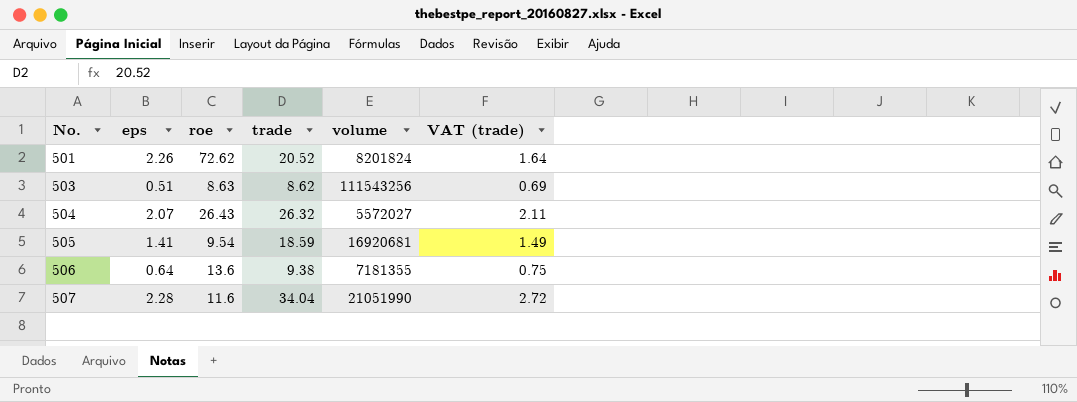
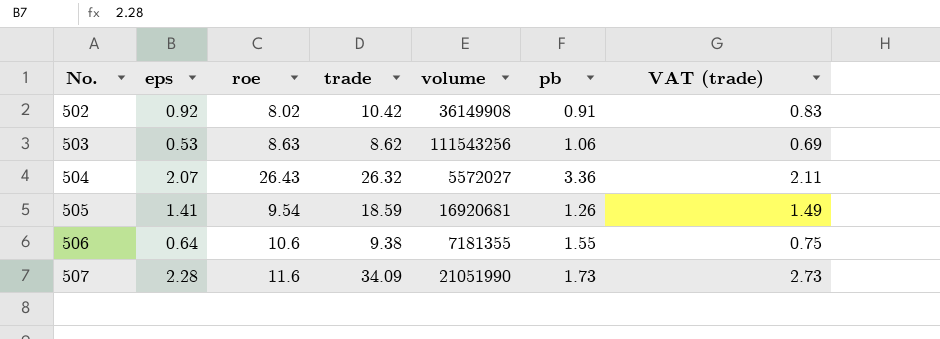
column pb | position: none -> 6
row 501: 2.26 | 72.62 | 20.52 | 8201824 | 1.64 -> none
row 502: none -> 0.92 | 8.02 | 10.42 | 36149908 | 0.91 | 0.83
503 | eps: 0.51 -> 0.53
506 | roe: 13.6 -> 10.6
507 | trade: 34.04 -> 34.09
507 | VAT (trade): 2.72 -> 2.73

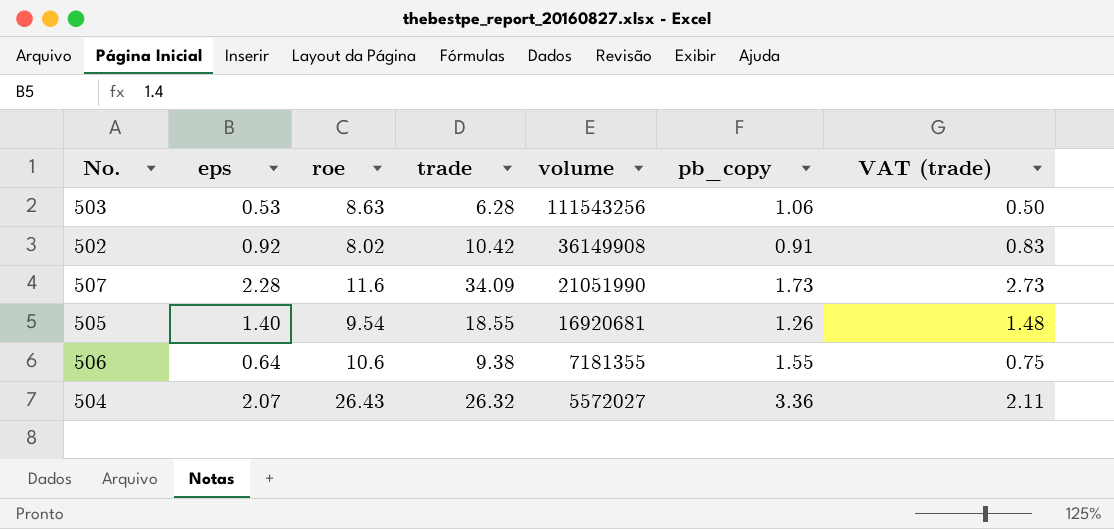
row order: No. ascending -> volume descending
column name: pb -> pb_copy
503 | trade: 8.62 -> 6.28
503 | VAT (trade): 0.69 -> 0.50
505 | eps: 1.41 -> 1.40
505 | trade: 18.59 -> 18.55
505 | VAT (trade): 1.49 -> 1.48

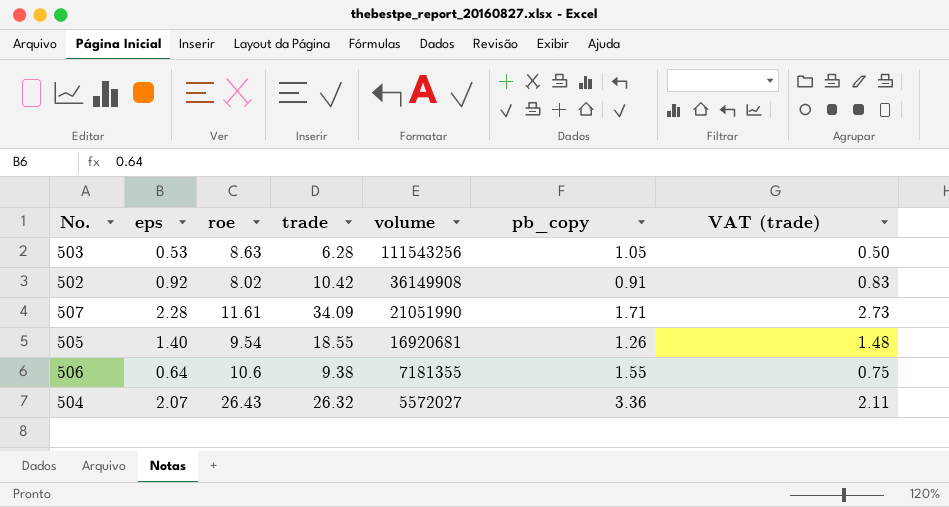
503 | pb_copy: 1.06 -> 1.05
507 | roe: 11.6 -> 11.61
507 | pb_copy: 1.73 -> 1.71

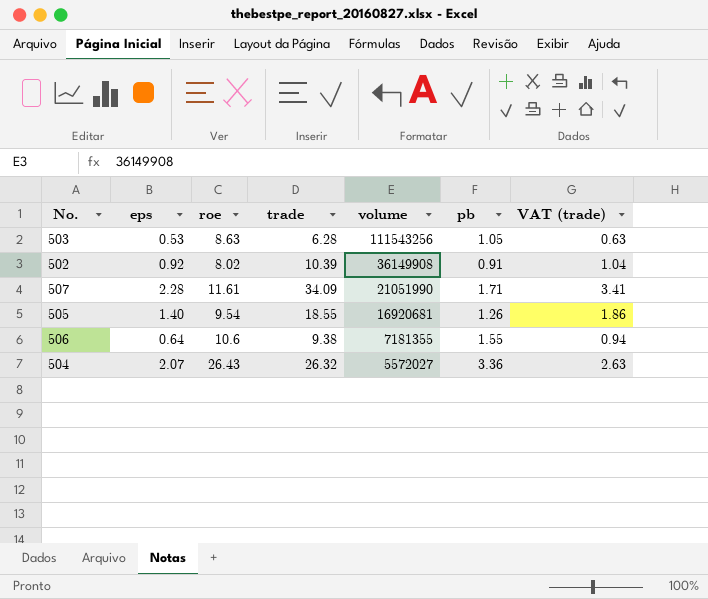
column name: pb_copy -> pb
column VAT (trade) | formula: [trade] * 0.08 -> [trade] * 0.1
502 | trade: 10.42 -> 10.39

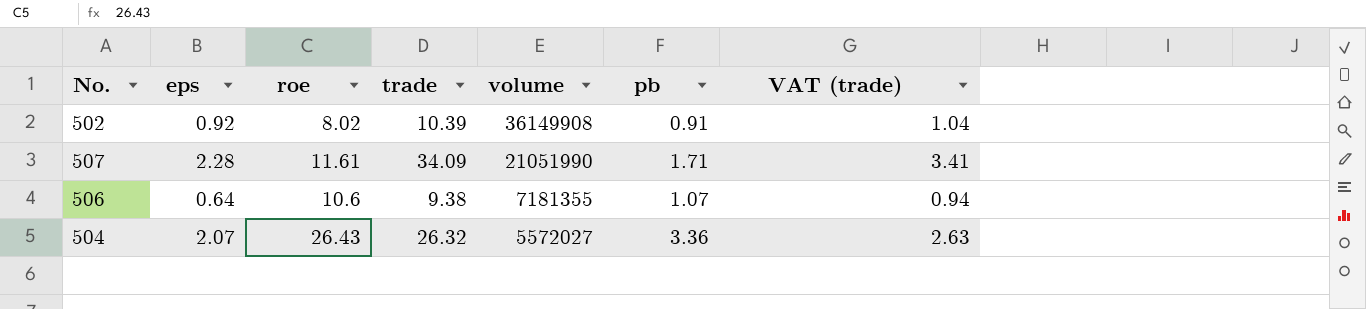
row 503: 0.53 | 8.63 | 6.28 | 111543256 | 1.05 | 0.63 -> none
row 505: 1.40 | 9.54 | 18.55 | 16920681 | 1.26 | 1.86 -> none
506 | pb: 1.55 -> 1.07

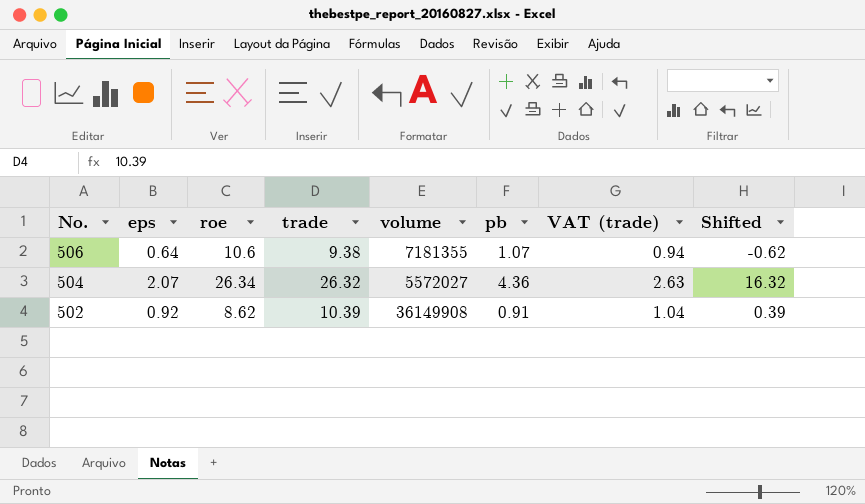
row order: volume descending -> No. descending
column Shifted | formula: none -> [trade] - 10
row 507: 2.28 | 11.61 | 34.09 | 21051990 | 1.71 | 3.41 -> none
504 | roe: 26.43 -> 26.34
504 | pb: 3.36 -> 4.36
502 | roe: 8.02 -> 8.62

